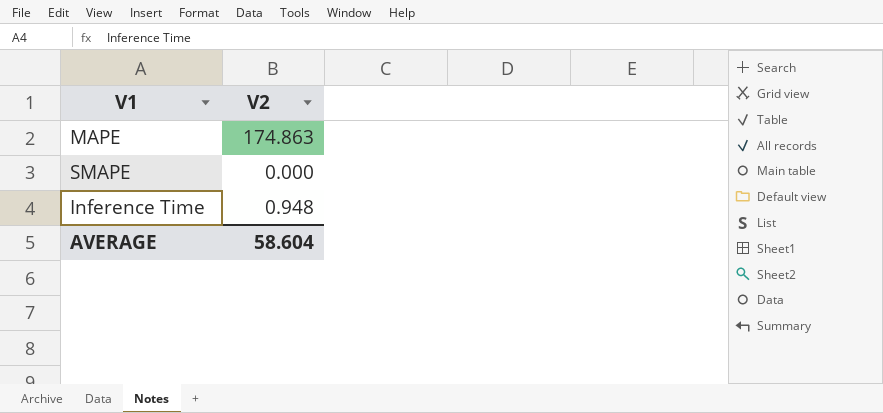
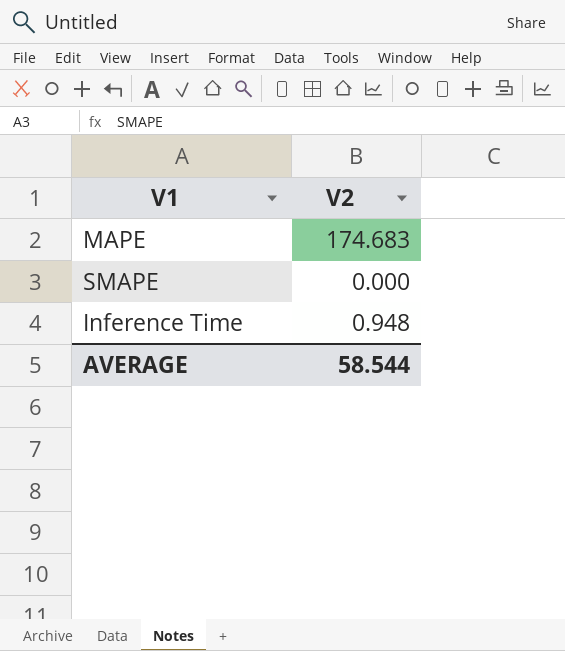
MAPE | V2: 174.863 -> 174.683
AVERAGE | V2: 58.604 -> 58.544

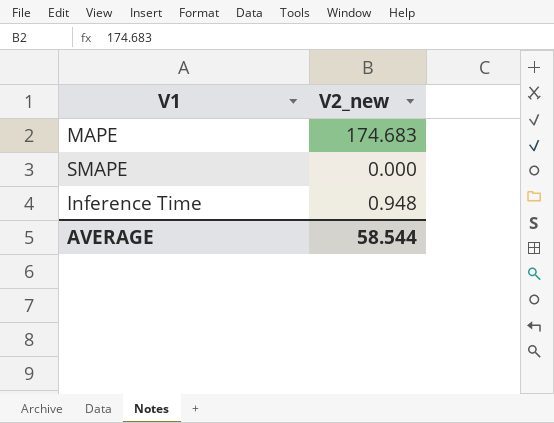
column name: V2 -> V2_new

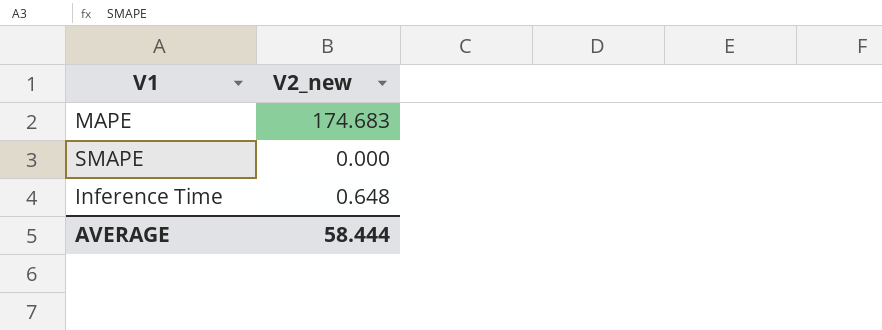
Inference Time | V2_new: 0.948 -> 0.648
AVERAGE | V2_new: 58.544 -> 58.444

